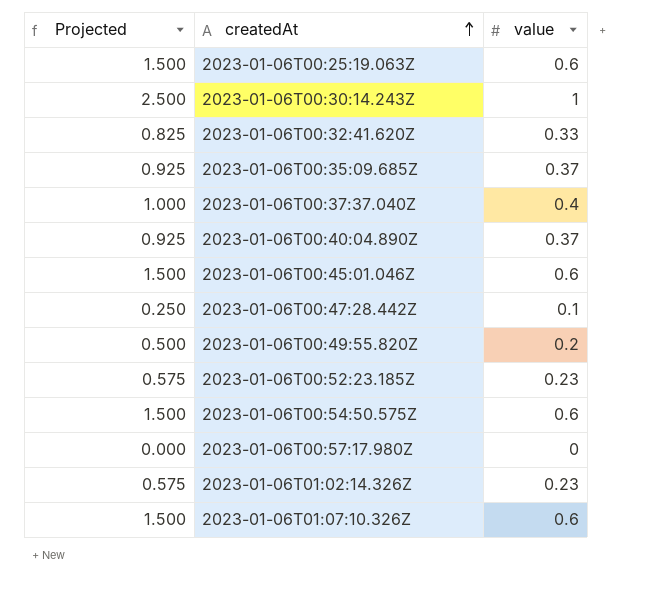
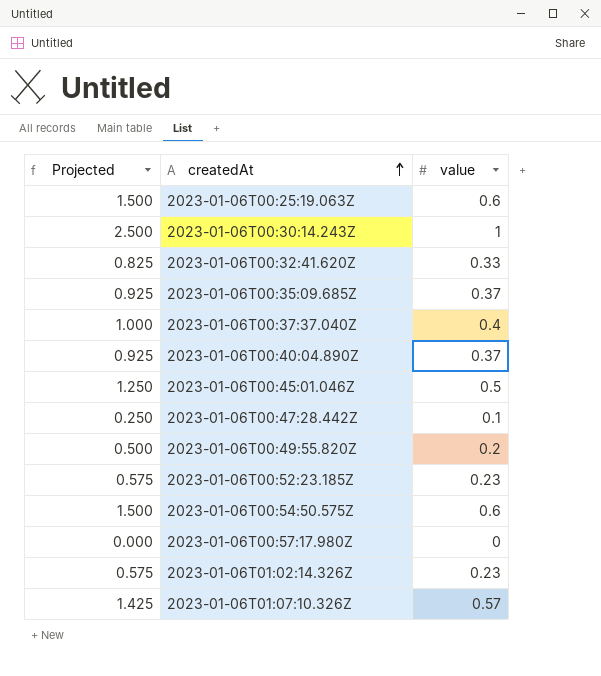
2023-01-06T00:45:01.046Z | Projected: 1.500 -> 1.250
2023-01-06T00:45:01.046Z | value: 0.6 -> 0.5
2023-01-06T01:07:10.326Z | Projected: 1.500 -> 1.425
2023-01-06T01:07:10.326Z | value: 0.6 -> 0.57

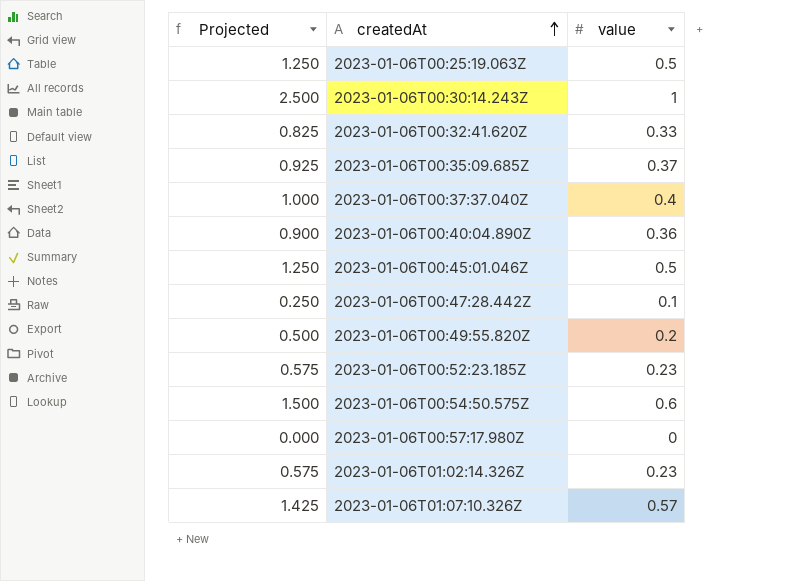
2023-01-06T00:25:19.063Z | Projected: 1.500 -> 1.250
2023-01-06T00:25:19.063Z | value: 0.6 -> 0.5
2023-01-06T00:40:04.890Z | Projected: 0.925 -> 0.900
2023-01-06T00:40:04.890Z | value: 0.37 -> 0.36

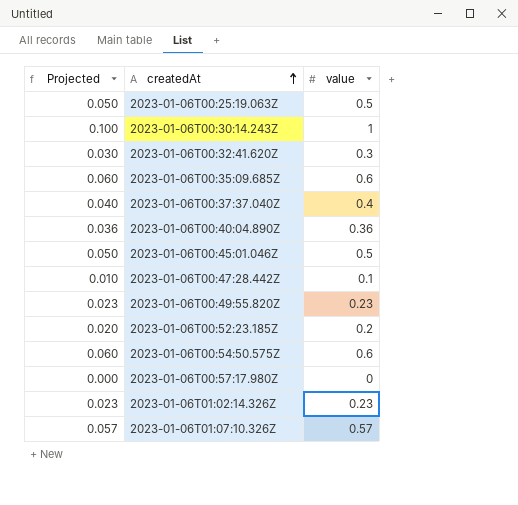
column Projected | formula: [value] * 2.5 -> [value] * 0.1
2023-01-06T00:32:41.620Z | value: 0.33 -> 0.3
2023-01-06T00:35:09.685Z | value: 0.37 -> 0.6
2023-01-06T00:49:55.820Z | value: 0.2 -> 0.23
2023-01-06T00:52:23.185Z | value: 0.23 -> 0.2

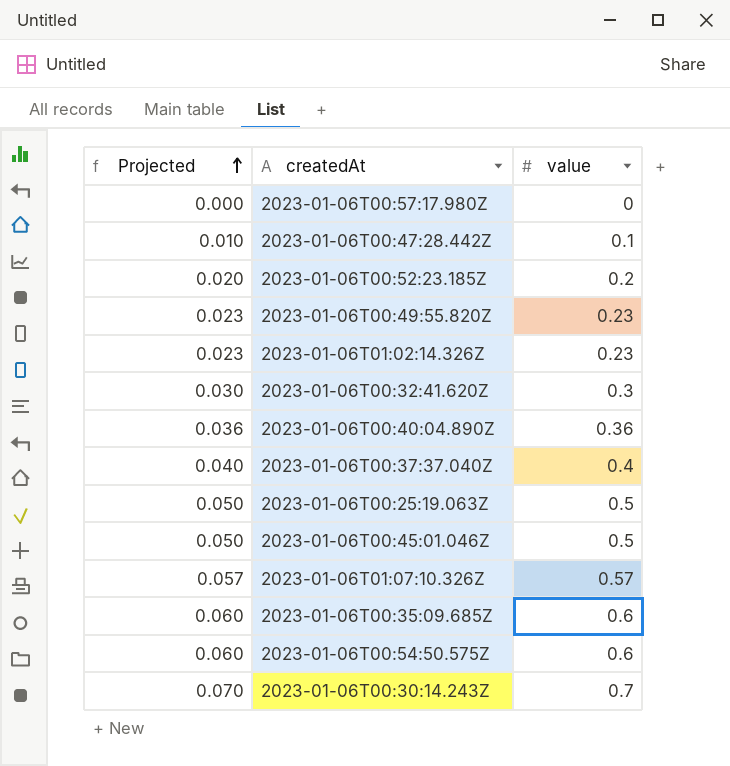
row order: createdAt ascending -> Projected ascending
2023-01-06T00:30:14.243Z | Projected: 0.100 -> 0.070
2023-01-06T00:30:14.243Z | value: 1 -> 0.7

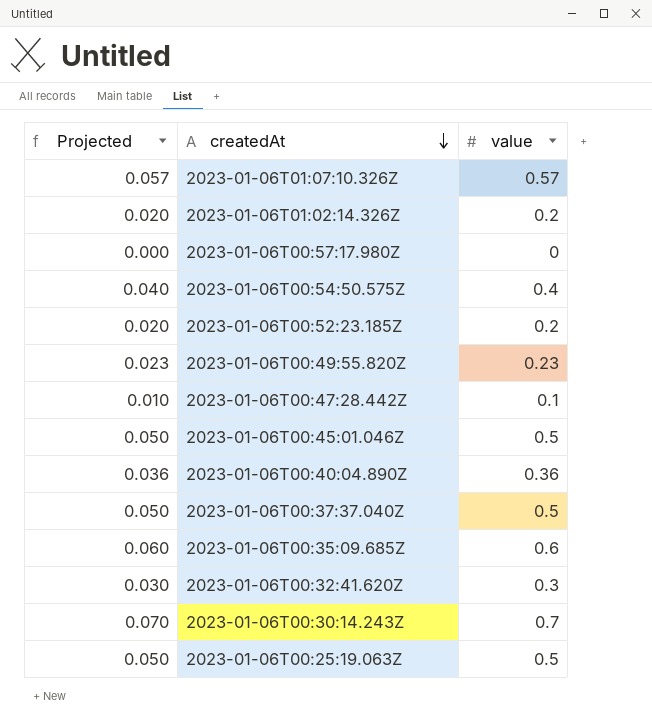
row order: Projected ascending -> createdAt descending
2023-01-06T01:02:14.326Z | Projected: 0.023 -> 0.020
2023-01-06T01:02:14.326Z | value: 0.23 -> 0.2
2023-01-06T00:54:50.575Z | Projected: 0.060 -> 0.040
2023-01-06T00:54:50.575Z | value: 0.6 -> 0.4
2023-01-06T00:37:37.040Z | Projected: 0.040 -> 0.050
2023-01-06T00:37:37.040Z | value: 0.4 -> 0.5

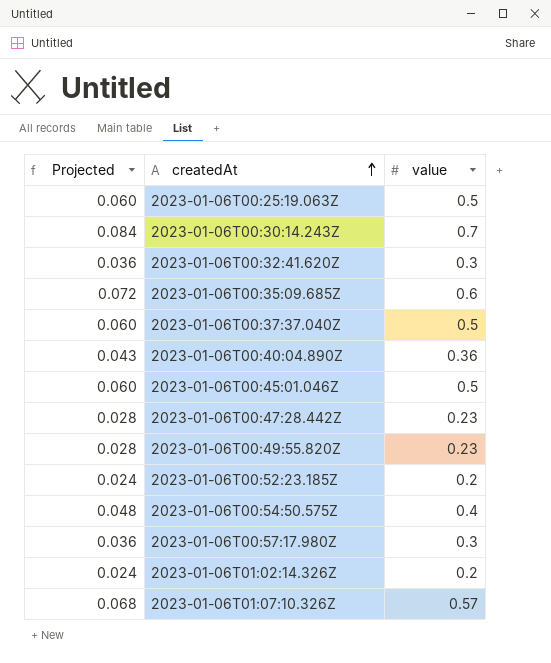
row order: createdAt descending -> createdAt ascending
column Projected | formula: [value] * 0.1 -> [value] * 0.12
2023-01-06T00:47:28.442Z | value: 0.1 -> 0.23
2023-01-06T00:57:17.980Z | value: 0 -> 0.3

